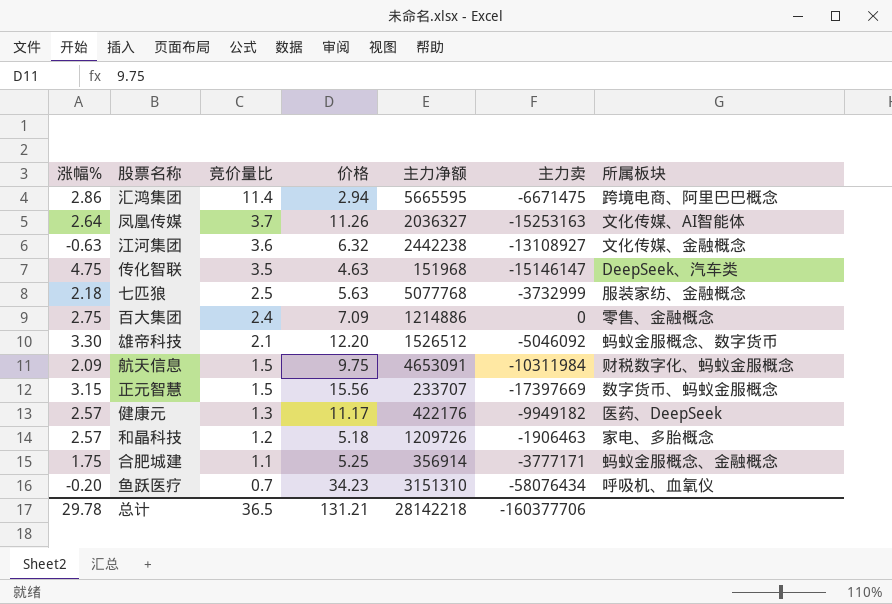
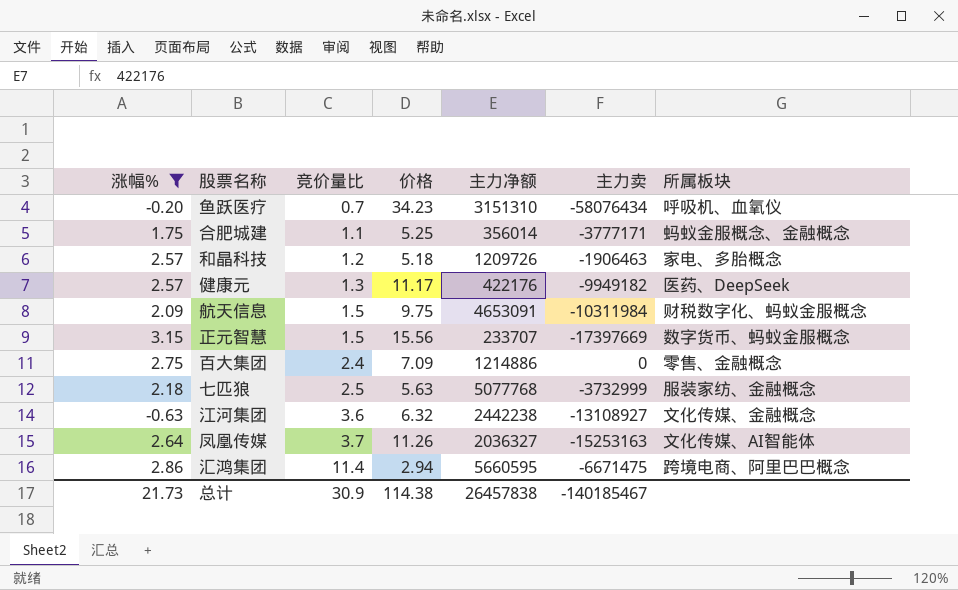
filter: none -> 涨幅% <= 3.15
row order: 竞价量比 descending -> 竞价量比 ascending
合肥城建 | 主力净额: 356914 -> 356014
汇鸿集团 | 主力净额: 5665595 -> 5660595
总计 | 涨幅%: 29.78 -> 21.73
总计 | 竞价量比: 36.5 -> 30.9
总计 | 价格: 131.21 -> 114.38
总计 | 主力净额: 28142218 -> 26457838
总计 | 主力卖: -160377706 -> -140185467

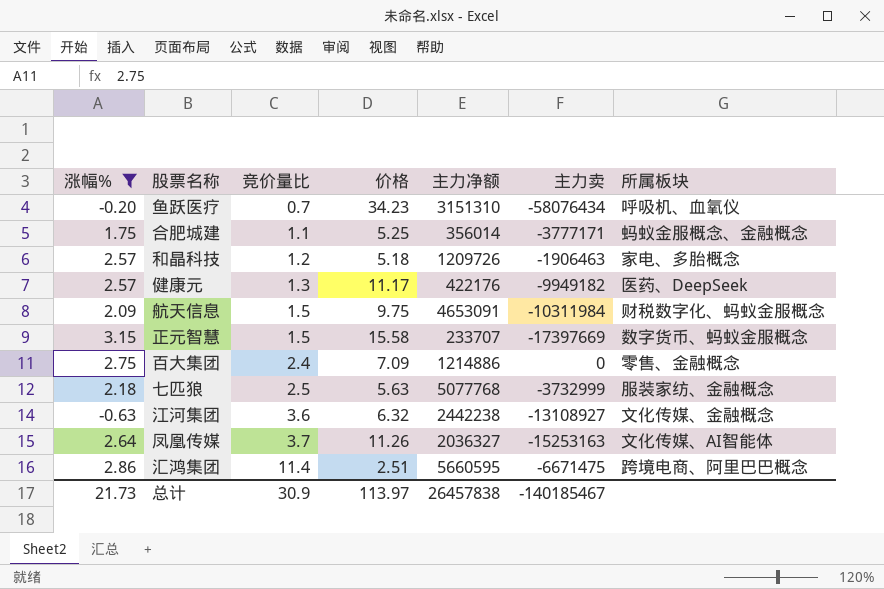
正元智慧 | 价格: 15.56 -> 15.58
汇鸿集团 | 价格: 2.94 -> 2.51
总计 | 价格: 114.38 -> 113.97

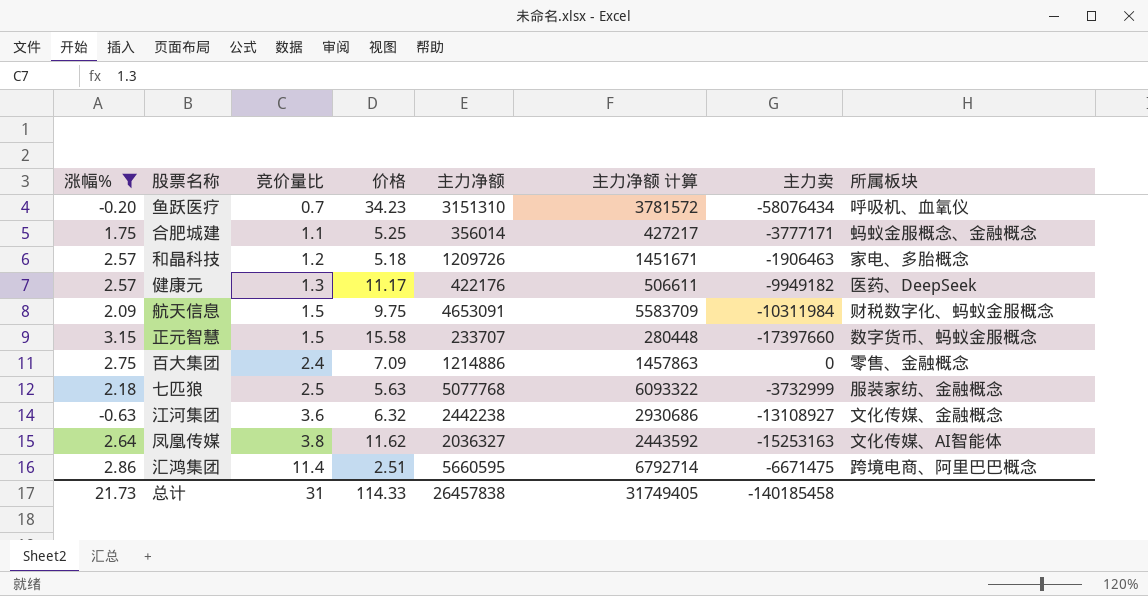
column 主力净额 计算 | formula: none -> [主力净额] * 1.2
正元智慧 | 主力卖: -17397669 -> -17397660
凤凰传媒 | 竞价量比: 3.7 -> 3.8
凤凰传媒 | 价格: 11.26 -> 11.62
总计 | 竞价量比: 30.9 -> 31
总计 | 价格: 113.97 -> 114.33
总计 | 主力卖: -140185467 -> -140185458

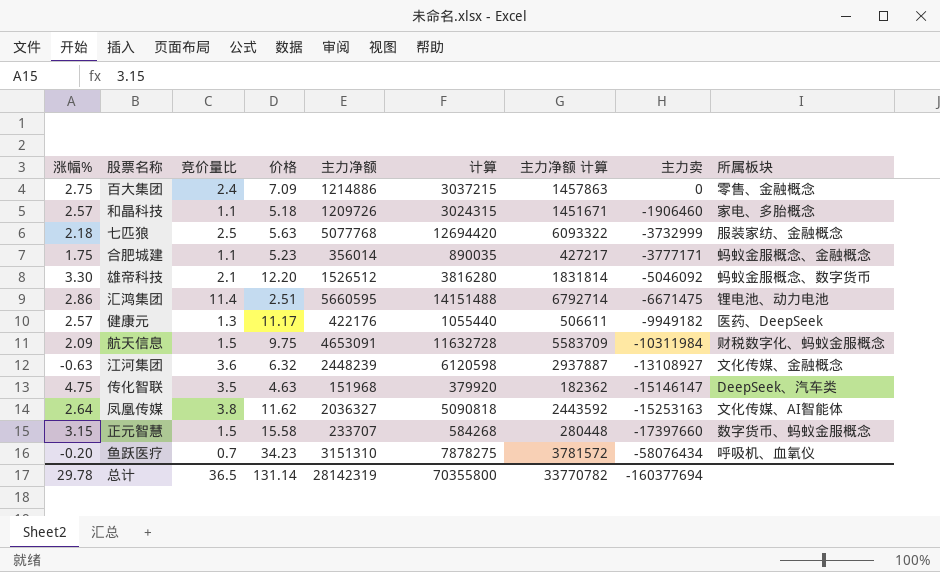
filter: 涨幅% <= 3.15 -> none
row order: 竞价量比 ascending -> 主力卖 descending
column 计算 | formula: none -> [主力净额] * 2.5
和晶科技 | 竞价量比: 1.2 -> 1.1
和晶科技 | 主力卖: -1906463 -> -1906460
合肥城建 | 价格: 5.25 -> 5.23
汇鸿集团 | 所属板块: 跨境电商、阿里巴巴概念 -> 锂电池、动力电池
江河集团 | 主力净额: 2442238 -> 2448239
江河集团 | 主力净额 计算: 2930686 -> 2937887
总计 | 涨幅%: 21.73 -> 29.78
总计 | 竞价量比: 31 -> 36.5
总计 | 价格: 114.33 -> 131.14
总计 | 主力净额: 26457838 -> 28142319
总计 | 主力净额 计算: 31749405 -> 33770782
总计 | 主力卖: -140185458 -> -160377694

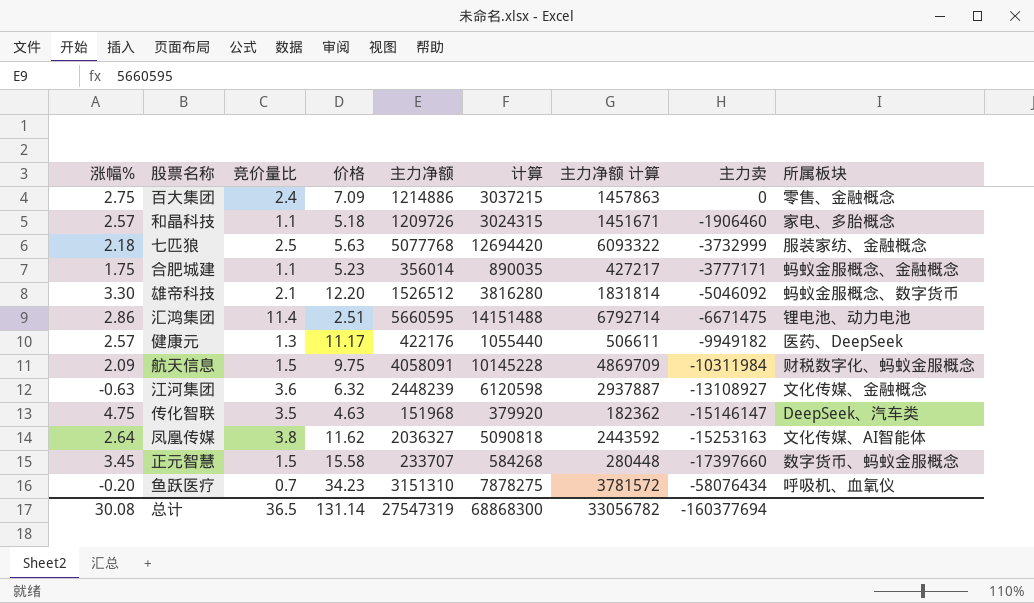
航天信息 | 主力净额: 4653091 -> 4058091
航天信息 | 计算: 11632728 -> 10145228
航天信息 | 主力净额 计算: 5583709 -> 4869709
正元智慧 | 涨幅%: 3.15 -> 3.45
总计 | 涨幅%: 29.78 -> 30.08
总计 | 主力净额: 28142319 -> 27547319
总计 | 计算: 70355800 -> 68868300
总计 | 主力净额 计算: 33770782 -> 33056782

